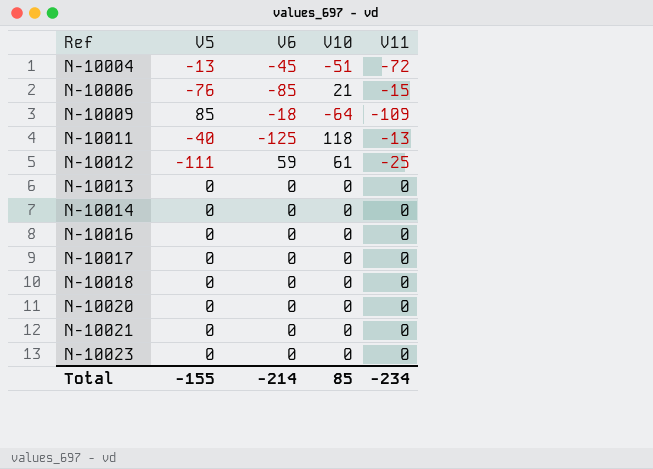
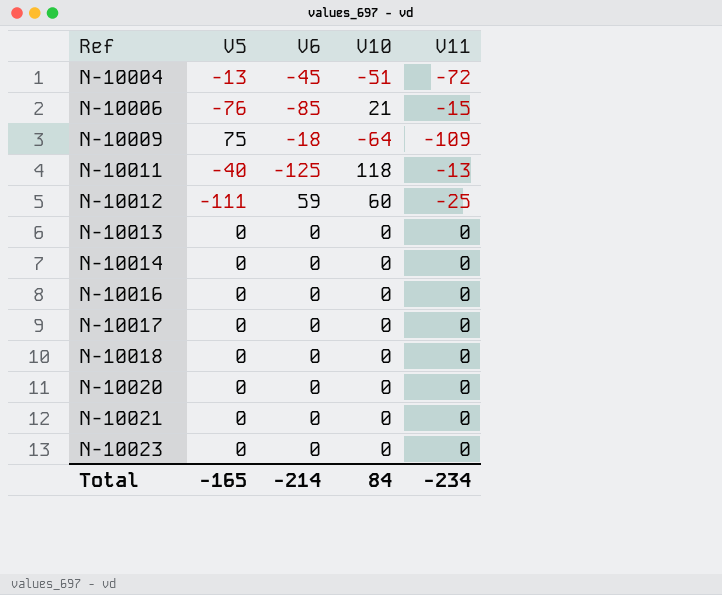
N-10009 | V5: 85 -> 75
N-10012 | V10: 61 -> 60
Total | V5: -155 -> -165
Total | V10: 85 -> 84

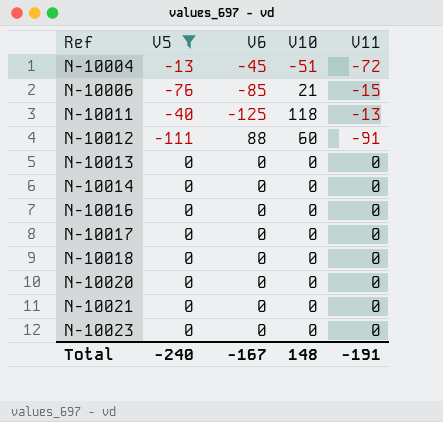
filter: none -> V5 != 75
N-10012 | V6: 59 -> 88
N-10012 | V11: -25 -> -91
Total | V5: -165 -> -240
Total | V6: -214 -> -167
Total | V10: 84 -> 148
Total | V11: -234 -> -191

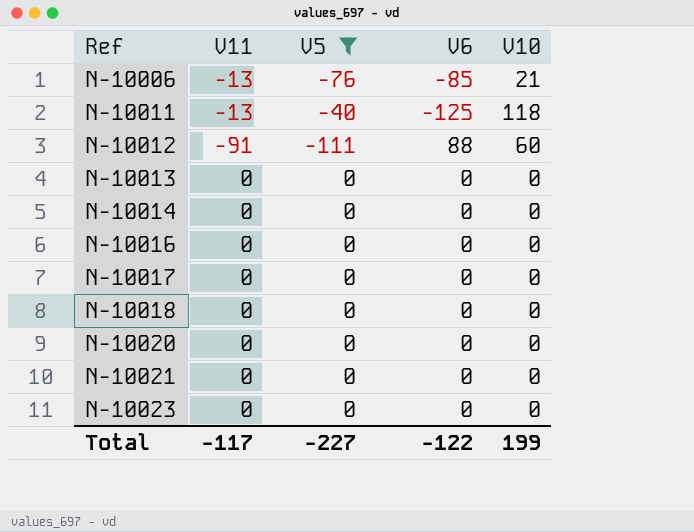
column V11 | position: 5 -> 2
row N-10004: -13 | -45 | -51 | -72 -> none
N-10006 | V11: -15 -> -13
Total | V11: -191 -> -117
Total | V5: -240 -> -227
Total | V6: -167 -> -122
Total | V10: 148 -> 199

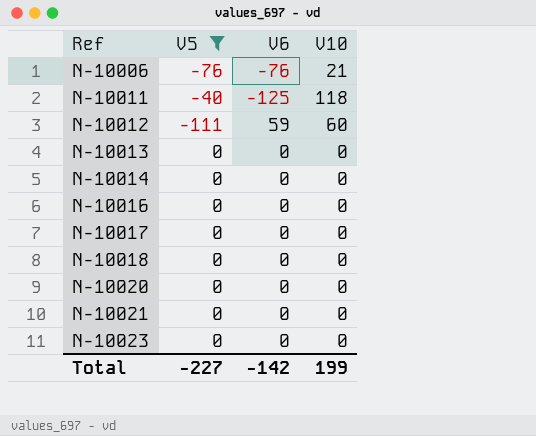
column V11 | position: 2 -> none
N-10006 | V6: -85 -> -76
N-10012 | V6: 88 -> 59
Total | V6: -122 -> -142

